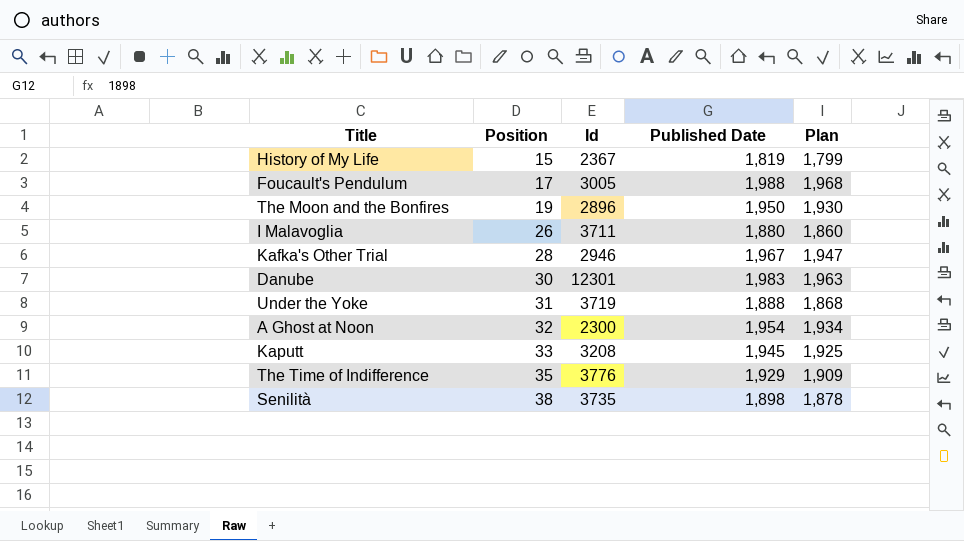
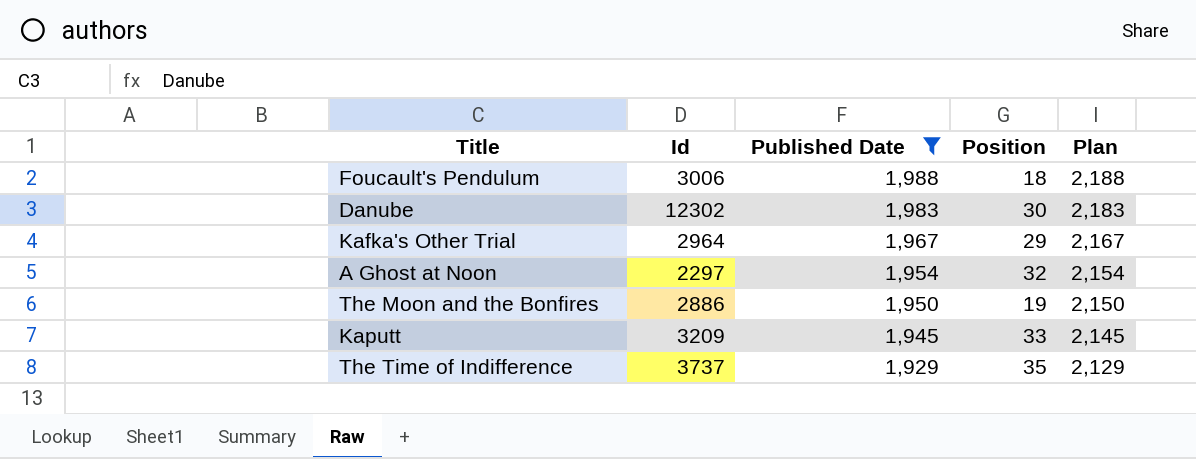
filter: none -> Published Date >= 1,929
row order: Position ascending -> Published Date descending
column Position | position: 2 -> 4
column Plan | formula: [Published Date] - 20 -> [Published Date] + 200
Foucault's Pendulum | Id: 3005 -> 3006
Foucault's Pendulum | Position: 17 -> 18
Danube | Id: 12301 -> 12302
Kafka's Other Trial | Id: 2946 -> 2964
Kafka's Other Trial | Position: 28 -> 29
A Ghost at Noon | Id: 2300 -> 2297
The Moon and the Bonfires | Id: 2896 -> 2886
Kaputt | Id: 3208 -> 3209
The Time of Indifference | Id: 3776 -> 3737

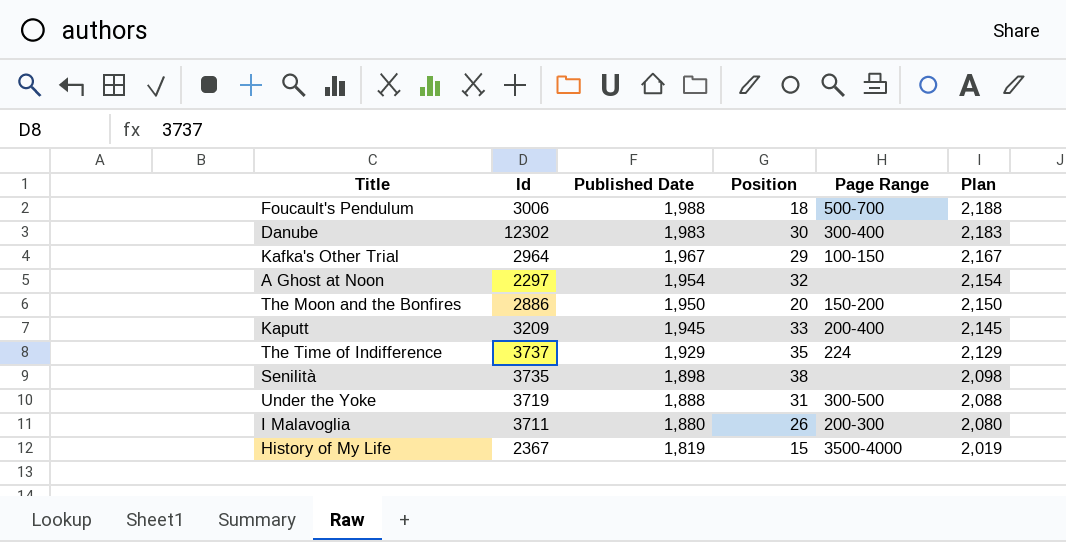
filter: Published Date >= 1,929 -> none
column Page Range | position: none -> 5
The Moon and the Bonfires | Position: 19 -> 20

